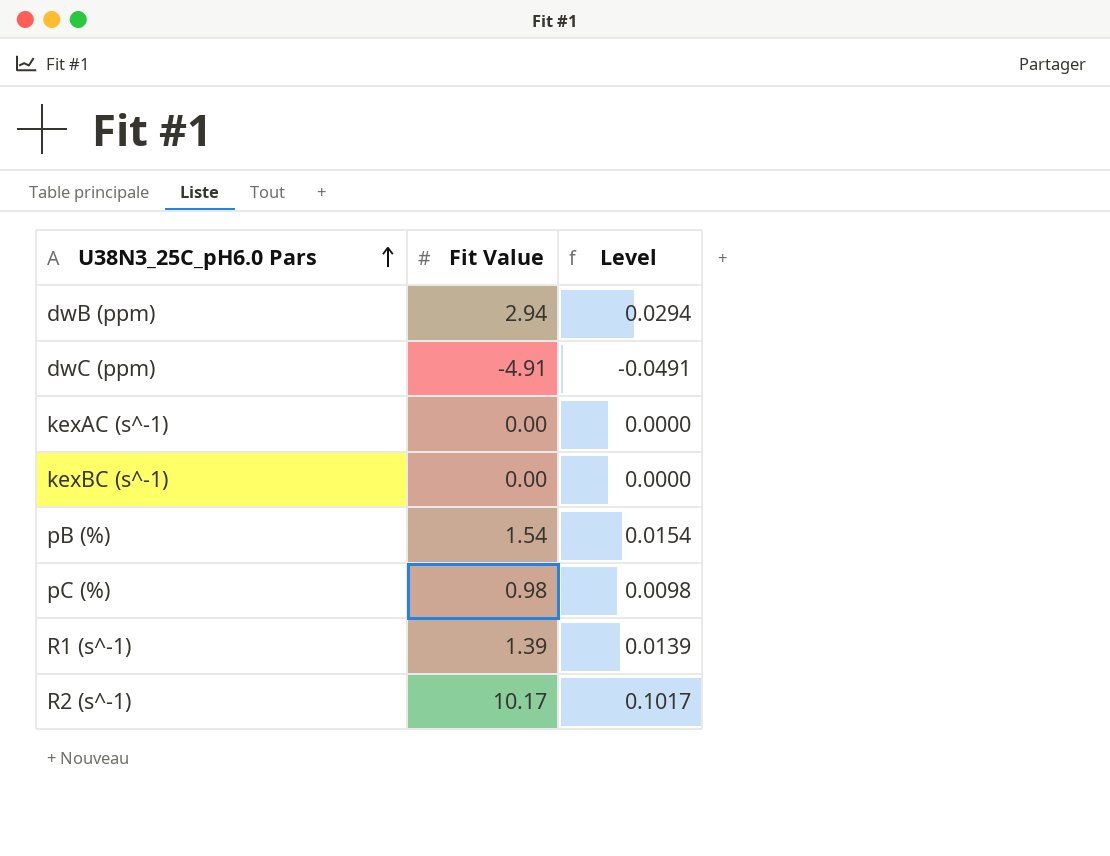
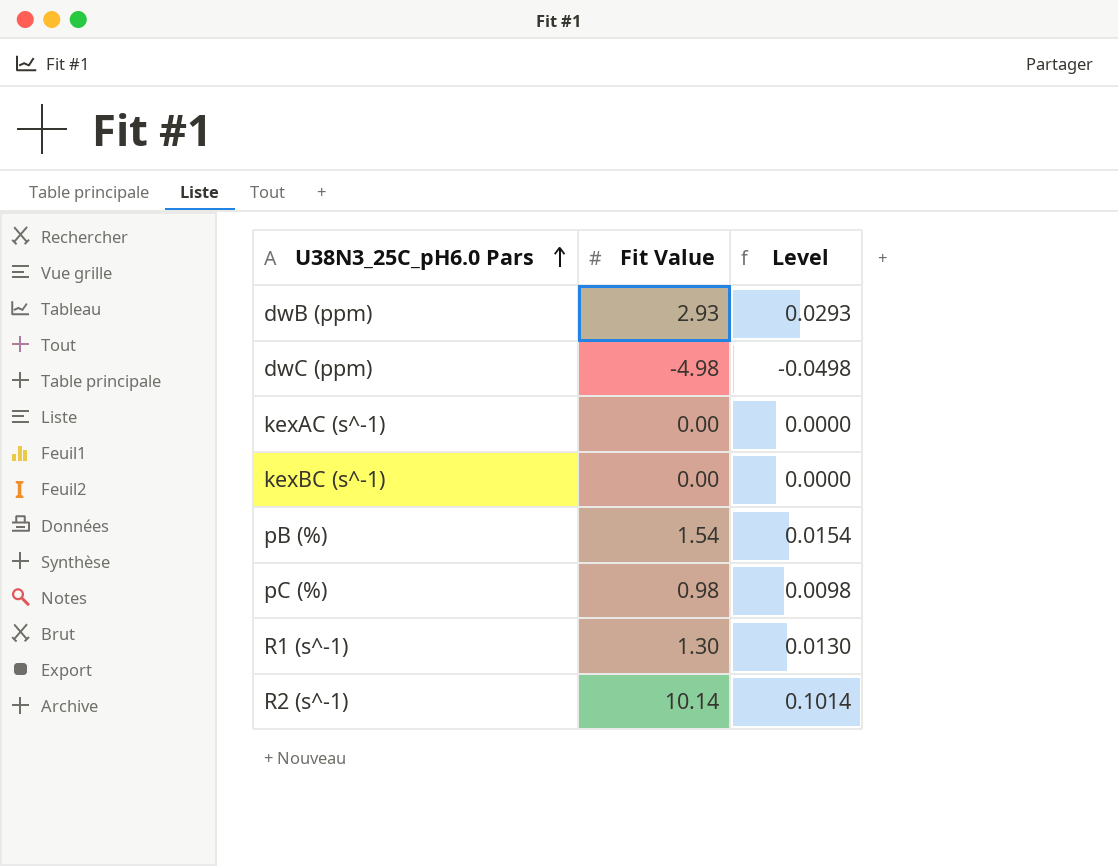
dwB (ppm) | Fit Value: 2.94 -> 2.93
dwB (ppm) | Level: 0.0294 -> 0.0293
dwC (ppm) | Fit Value: -4.91 -> -4.98
dwC (ppm) | Level: -0.0491 -> -0.0498
R1 (s^-1) | Fit Value: 1.39 -> 1.30
R1 (s^-1) | Level: 0.0139 -> 0.0130
R2 (s^-1) | Fit Value: 10.17 -> 10.14
R2 (s^-1) | Level: 0.1017 -> 0.1014

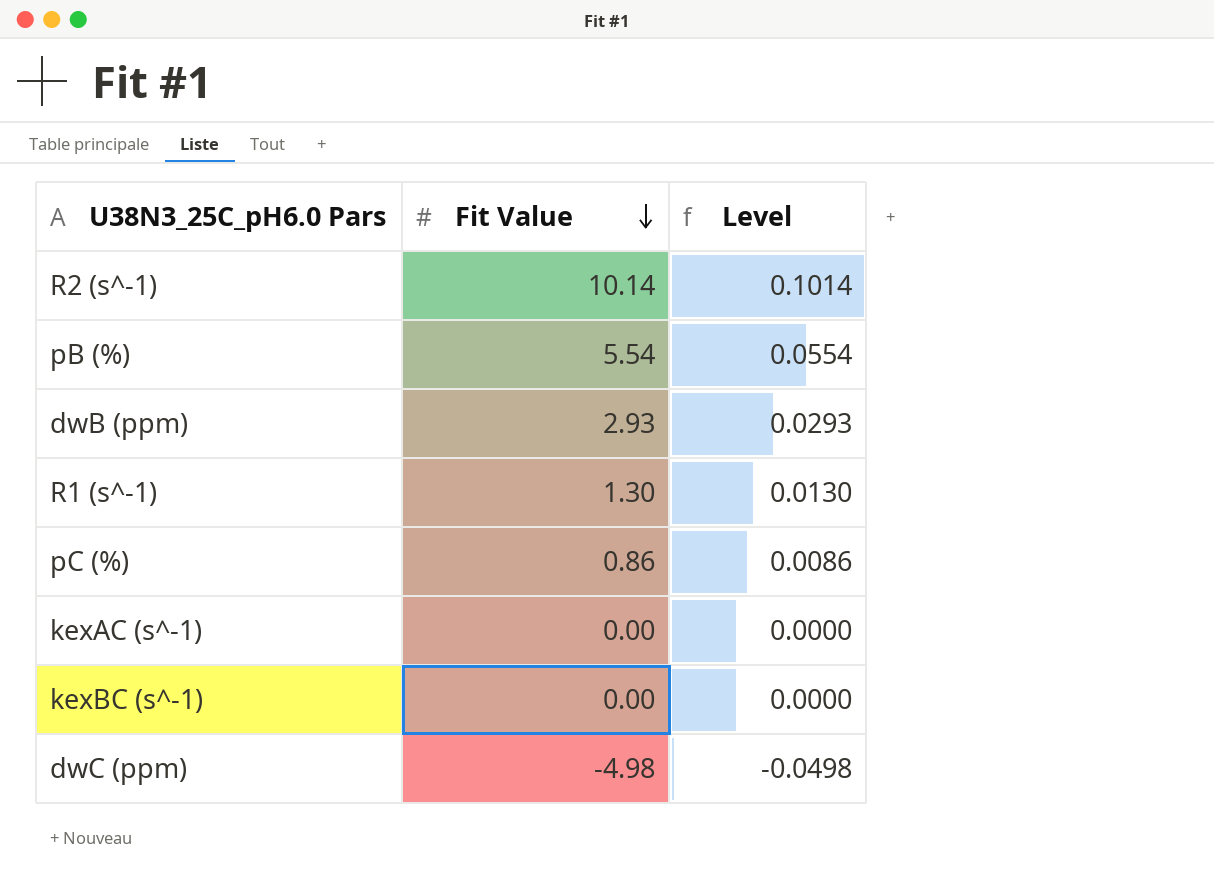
row order: U38N3_25C_pH6.0 Pars ascending -> Fit Value descending
pB (%) | Fit Value: 1.54 -> 5.54
pB (%) | Level: 0.0154 -> 0.0554
pC (%) | Fit Value: 0.98 -> 0.86
pC (%) | Level: 0.0098 -> 0.0086

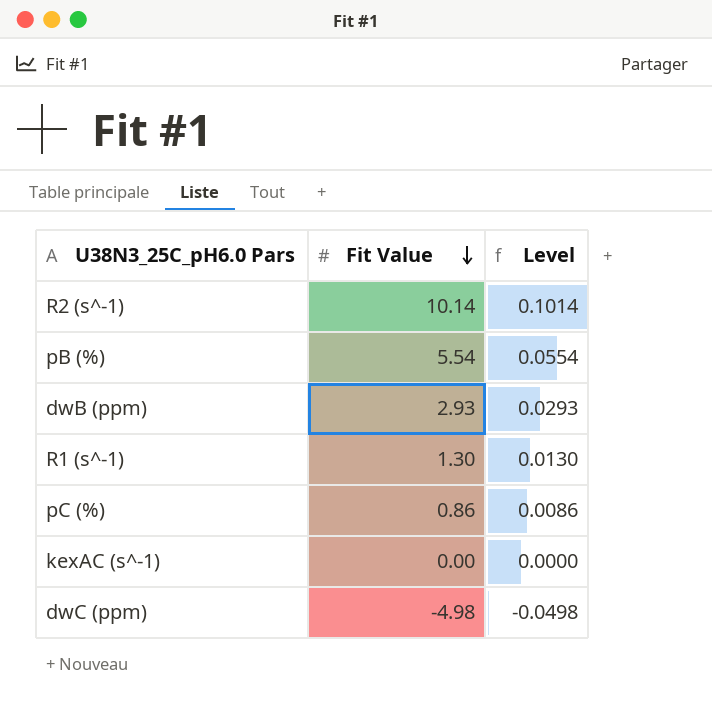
row kexBC (s^-1): 0.00 | 0.0000 -> none

